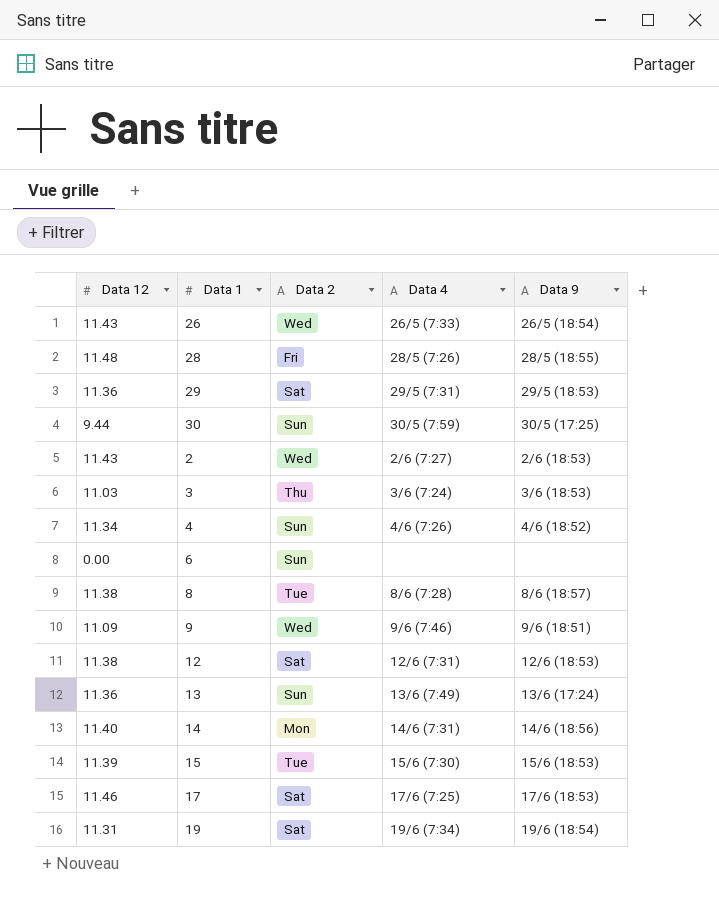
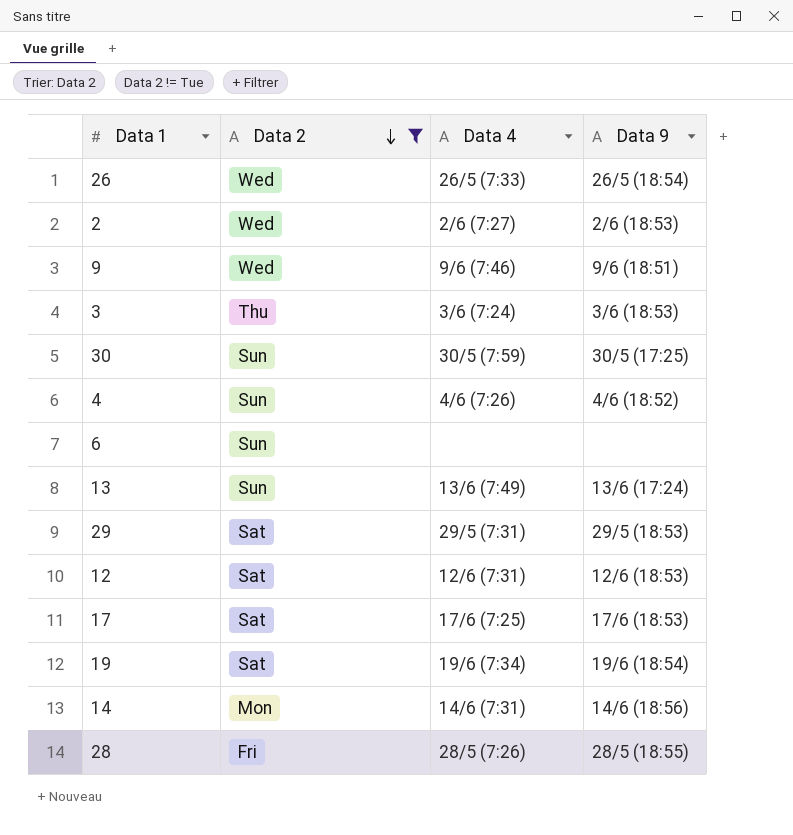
filter: none -> Data 2 != Tue
row order: none -> Data 2 descending
column Data 12 | position: 1 -> none

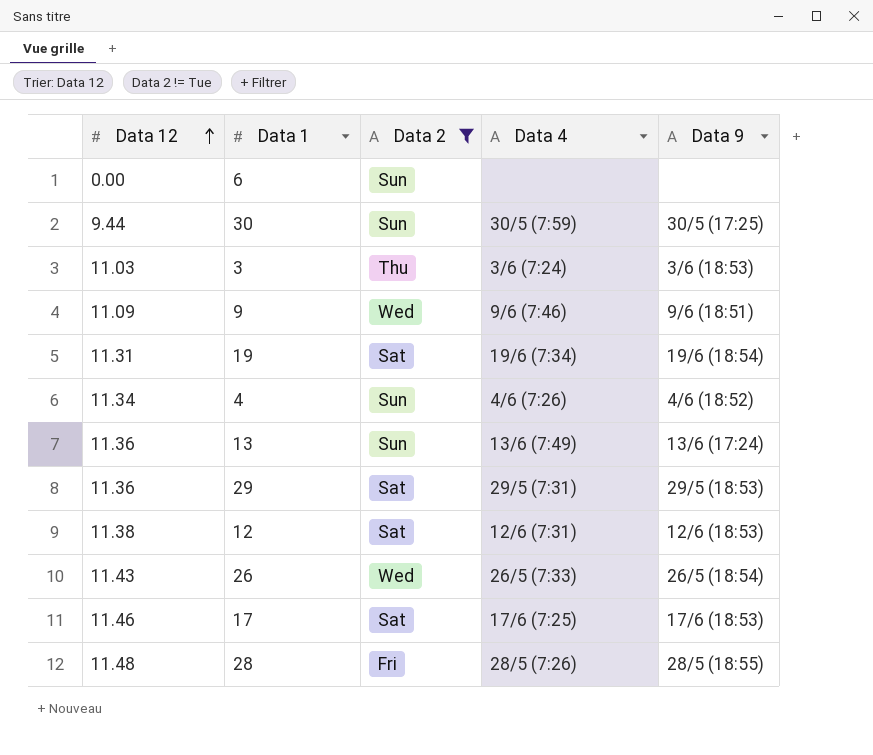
row order: Data 2 descending -> Data 12 ascending
column Data 12 | position: none -> 1
row 2: Wed | 2/6 (7:27) | 2/6 (18:53) -> none
row 14: Mon | 14/6 (7:31) | 14/6 (18:56) -> none

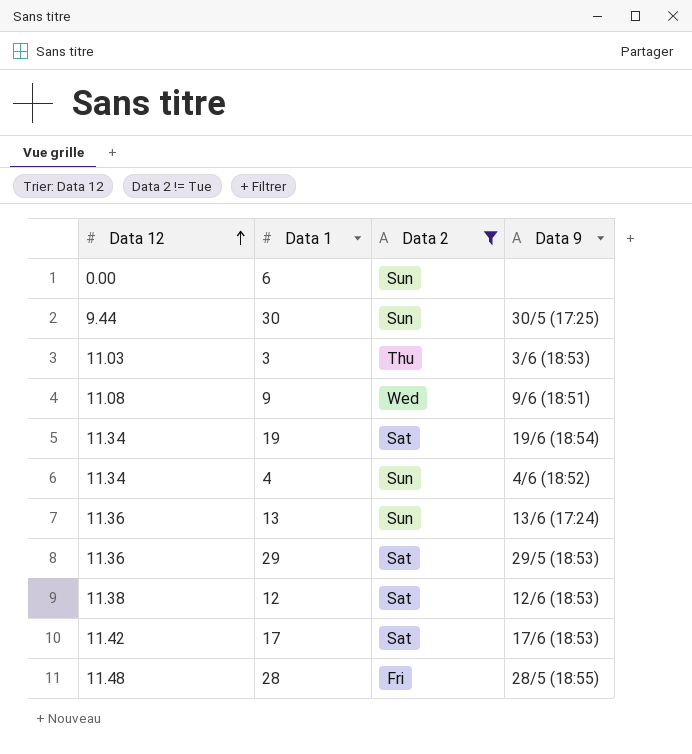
column Data 4 | position: 4 -> none
row 26: 11.43 | Wed | 26/5 (7:33) | 26/5 (18:54) -> none
9 | Data 12: 11.09 -> 11.08
19 | Data 12: 11.31 -> 11.34
17 | Data 12: 11.46 -> 11.42

